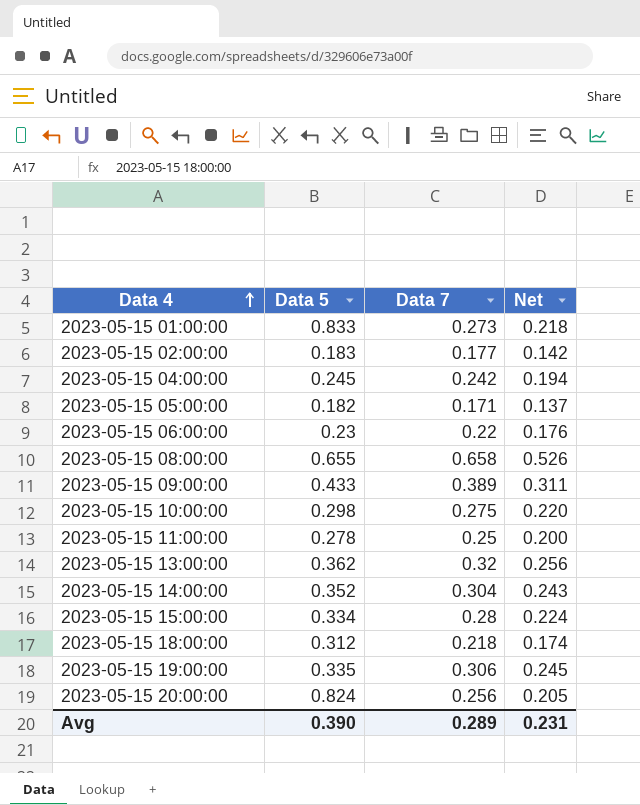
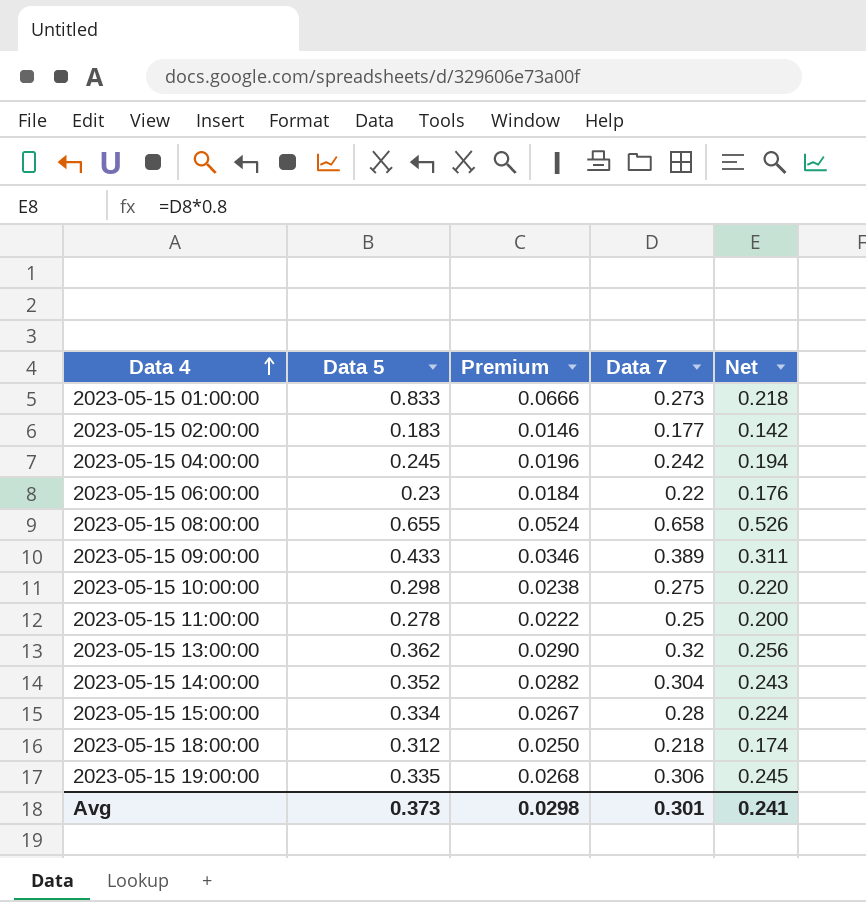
column Premium | formula: none -> [Data 5] * 0.08
row 2023-05-15 05:00:00: 0.182 | 0.171 | 0.137 -> none
row 2023-05-15 20:00:00: 0.824 | 0.256 | 0.205 -> none
Avg | Data 5: 0.390 -> 0.373
Avg | Data 7: 0.289 -> 0.301
Avg | Net: 0.231 -> 0.241

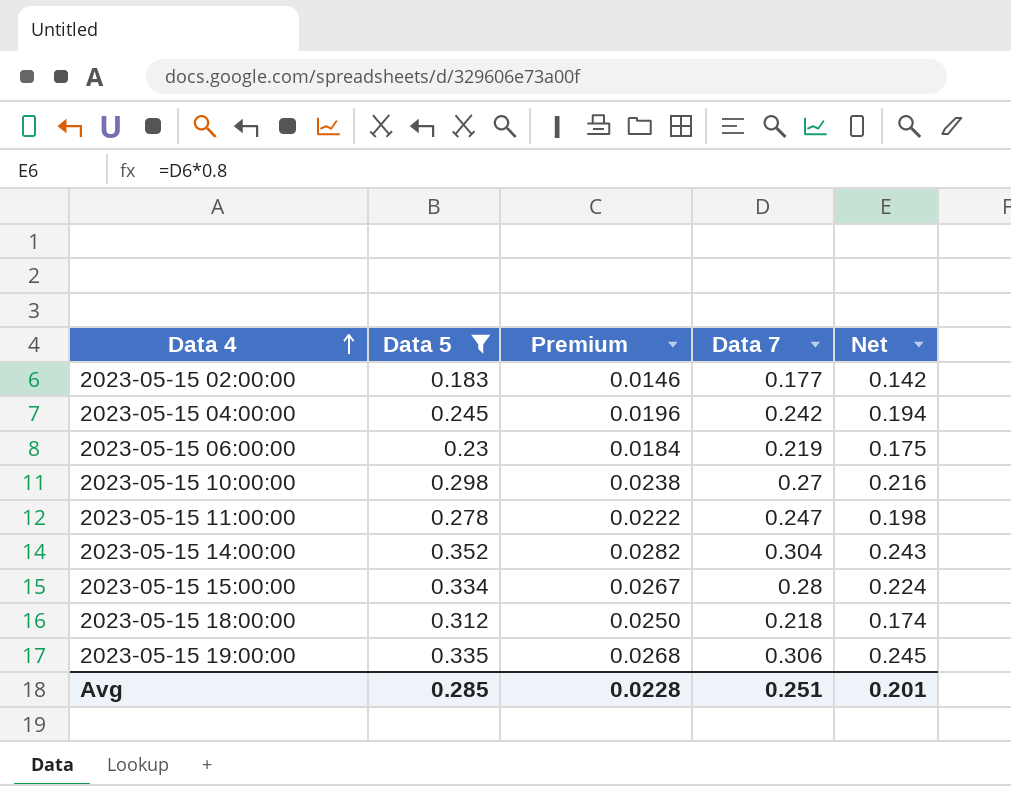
filter: none -> Data 5 <= 0.352
2023-05-15 06:00:00 | Data 7: 0.22 -> 0.219
2023-05-15 06:00:00 | Net: 0.176 -> 0.175
2023-05-15 10:00:00 | Data 7: 0.275 -> 0.27
2023-05-15 10:00:00 | Net: 0.220 -> 0.216
2023-05-15 11:00:00 | Data 7: 0.25 -> 0.247
2023-05-15 11:00:00 | Net: 0.200 -> 0.198
Avg | Data 5: 0.373 -> 0.285
Avg | Premium: 0.0298 -> 0.0228
Avg | Data 7: 0.301 -> 0.251
Avg | Net: 0.241 -> 0.201

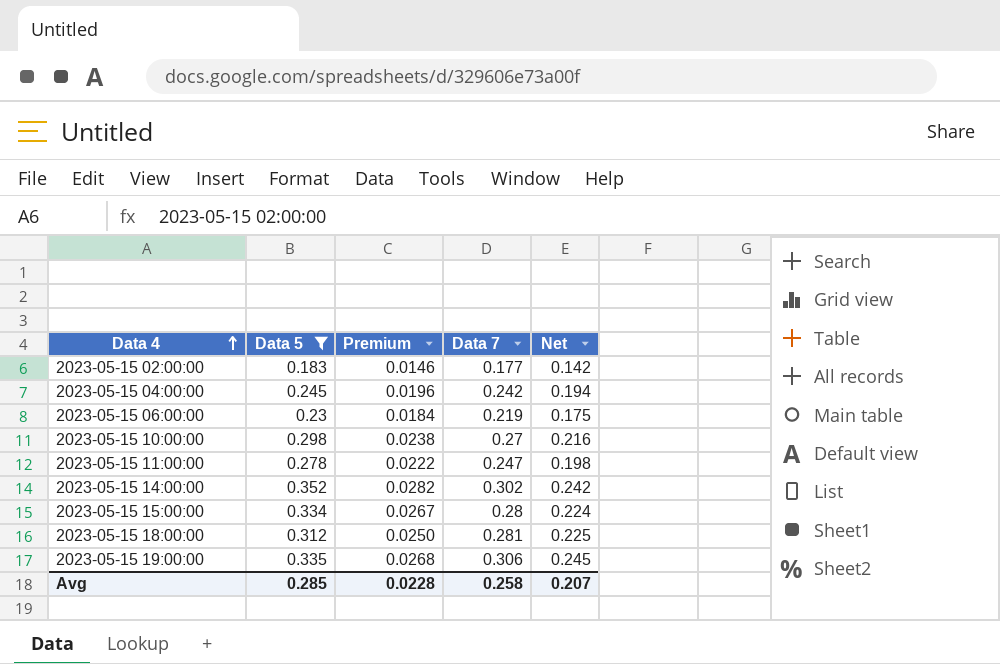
2023-05-15 14:00:00 | Data 7: 0.304 -> 0.302
2023-05-15 14:00:00 | Net: 0.243 -> 0.242
2023-05-15 18:00:00 | Data 7: 0.218 -> 0.281
2023-05-15 18:00:00 | Net: 0.174 -> 0.225
Avg | Data 7: 0.251 -> 0.258
Avg | Net: 0.201 -> 0.207

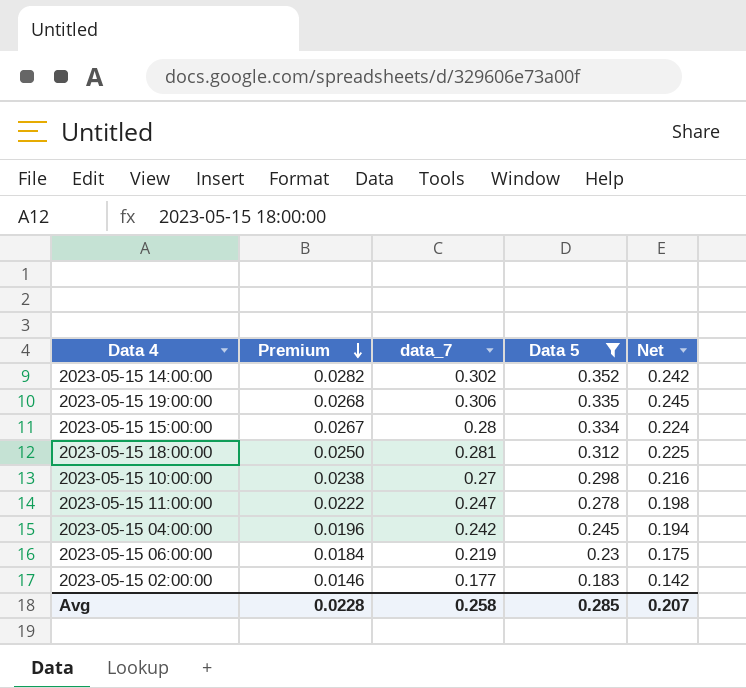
row order: Data 4 ascending -> Premium descending
column name: Data 7 -> data_7
column Data 5 | position: 2 -> 4

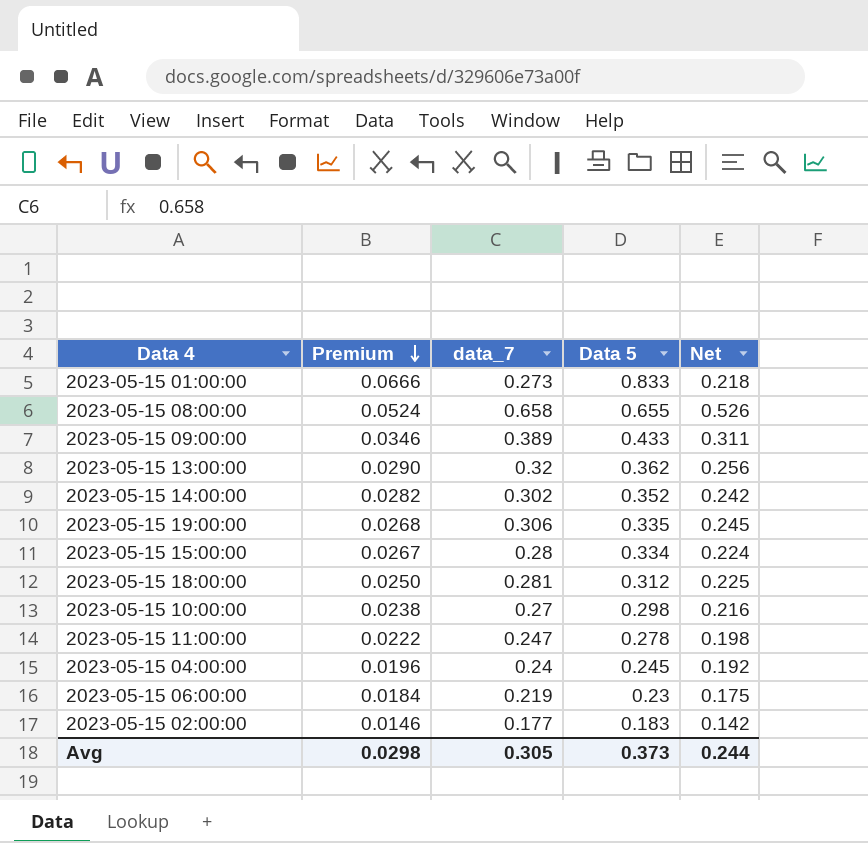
filter: Data 5 <= 0.352 -> none
2023-05-15 04:00:00 | data_7: 0.242 -> 0.24
2023-05-15 04:00:00 | Net: 0.194 -> 0.192
Avg | Premium: 0.0228 -> 0.0298
Avg | data_7: 0.258 -> 0.305
Avg | Data 5: 0.285 -> 0.373
Avg | Net: 0.207 -> 0.244

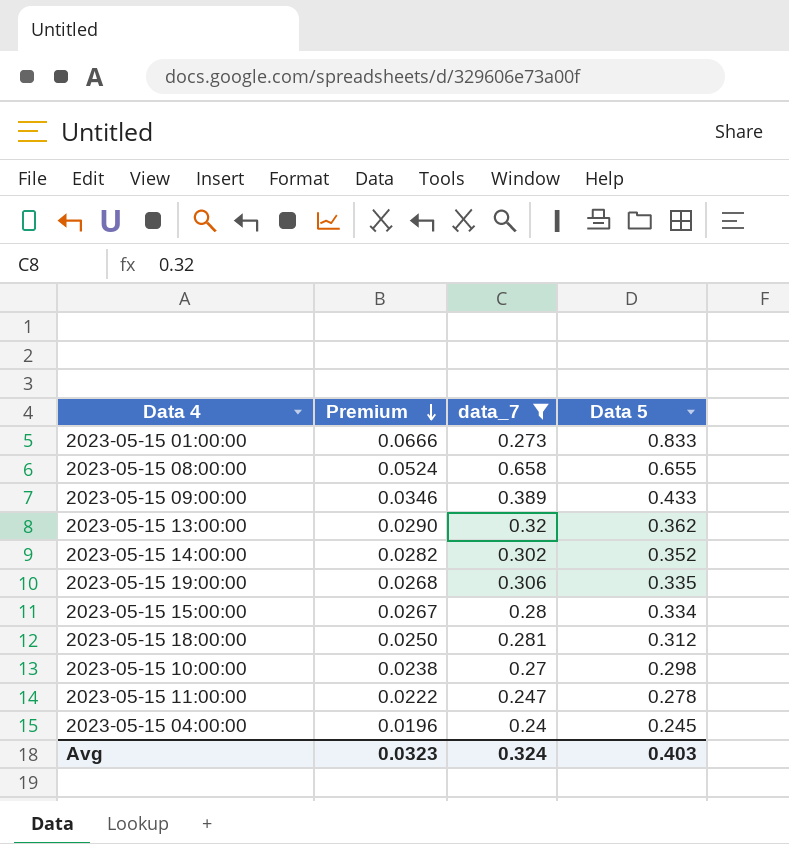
filter: none -> data_7 >= 0.24
column Net | formula: [data_7] * 0.8 -> none
Avg | Premium: 0.0298 -> 0.0323
Avg | data_7: 0.305 -> 0.324
Avg | Data 5: 0.373 -> 0.403

